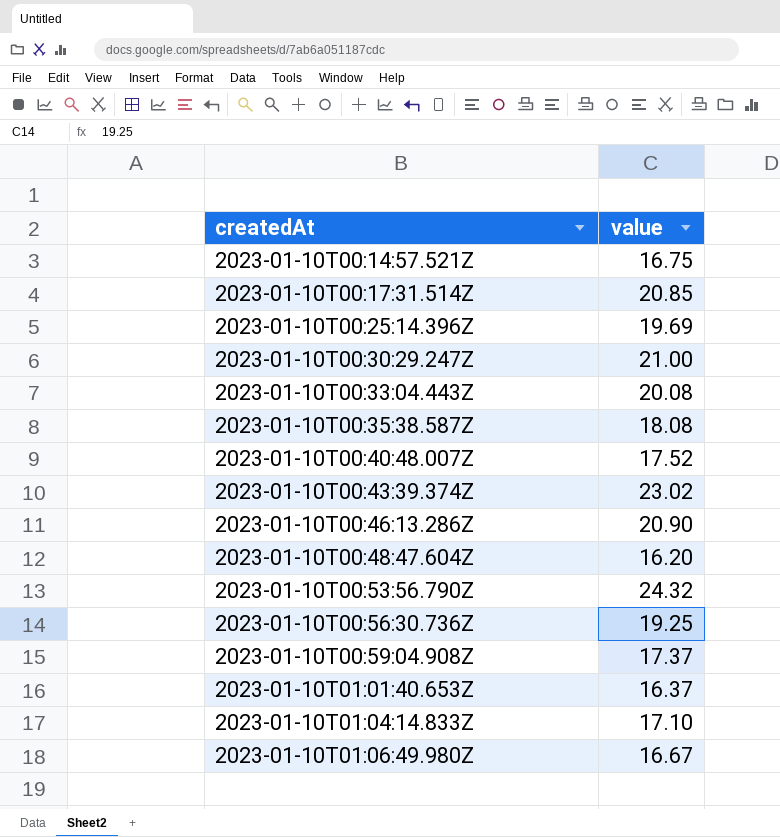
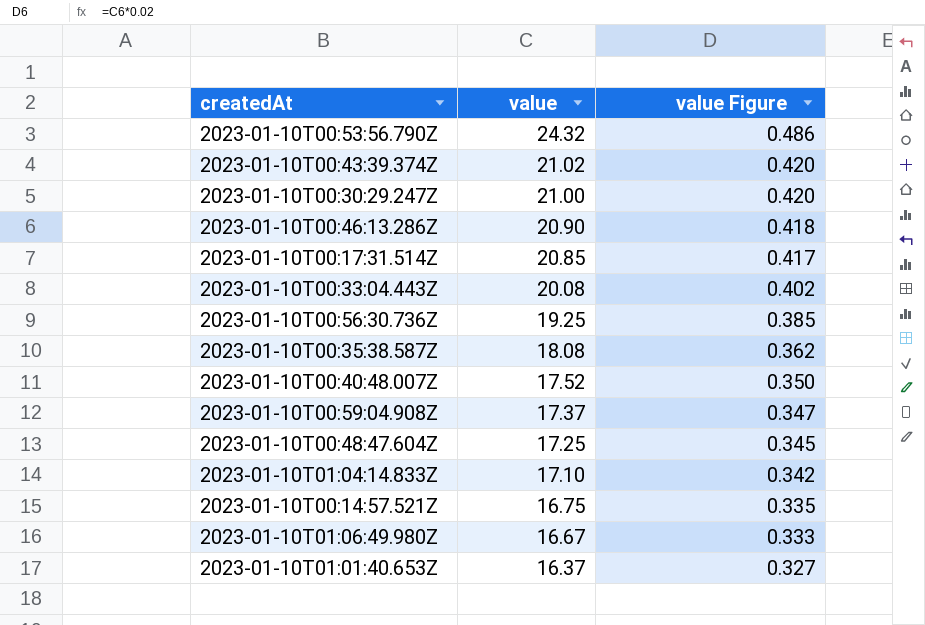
row order: createdAt ascending -> value descending
column value Figure | formula: none -> [value] * 0.02
row 2023-01-10T00:25:14.396Z: 19.69 -> none
2023-01-10T00:43:39.374Z | value: 23.02 -> 21.02
2023-01-10T00:48:47.604Z | value: 16.20 -> 17.25

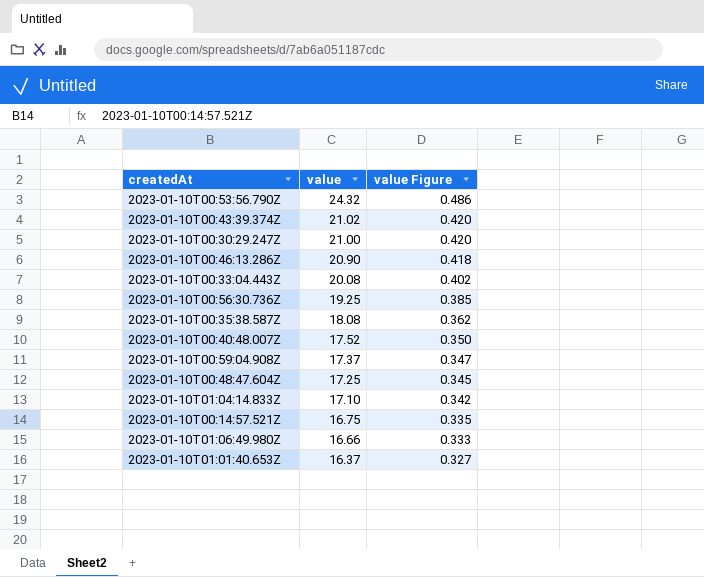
row 2023-01-10T00:17:31.514Z: 20.85 | 0.417 -> none
2023-01-10T01:06:49.980Z | value: 16.67 -> 16.66

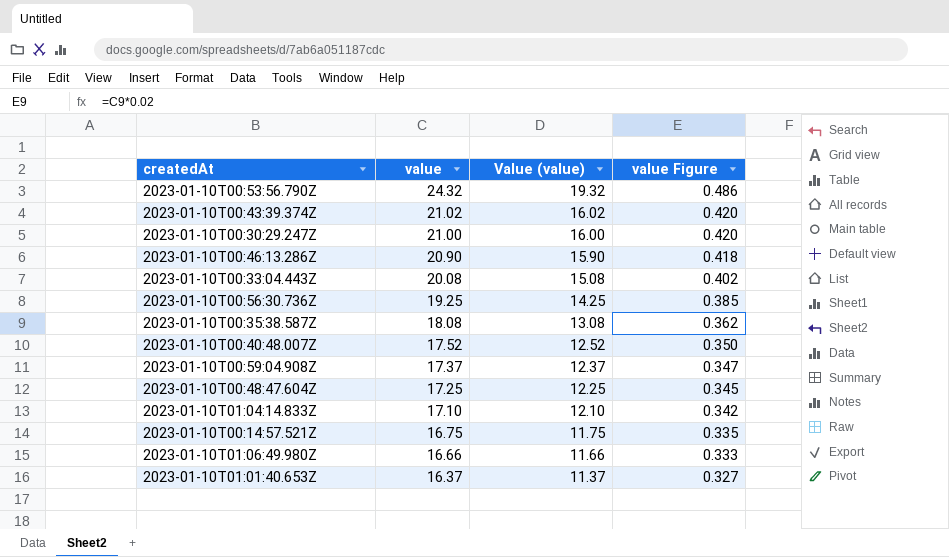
column Value (value) | formula: none -> [value] - 5

